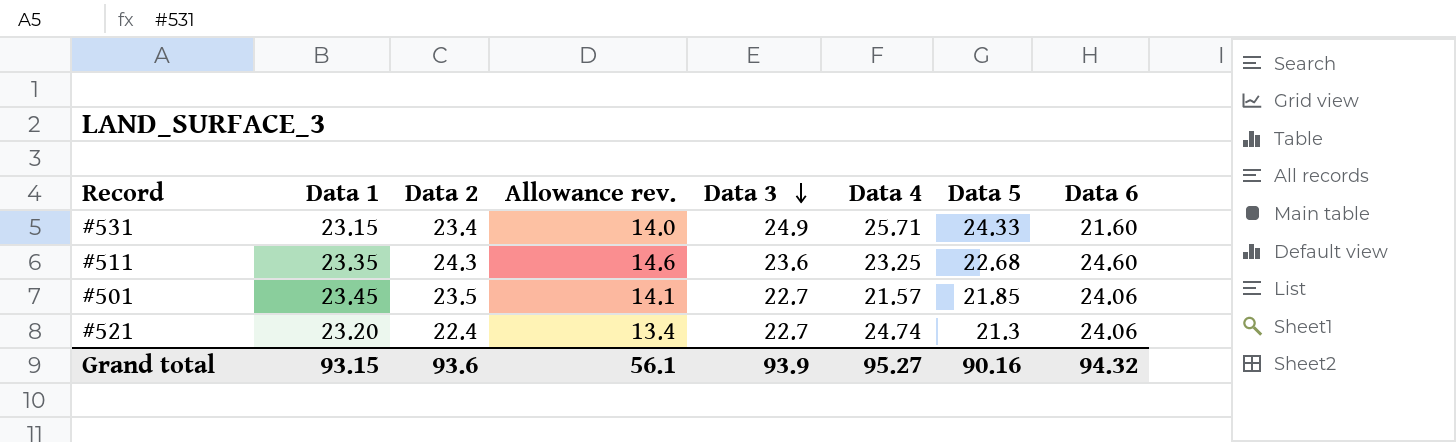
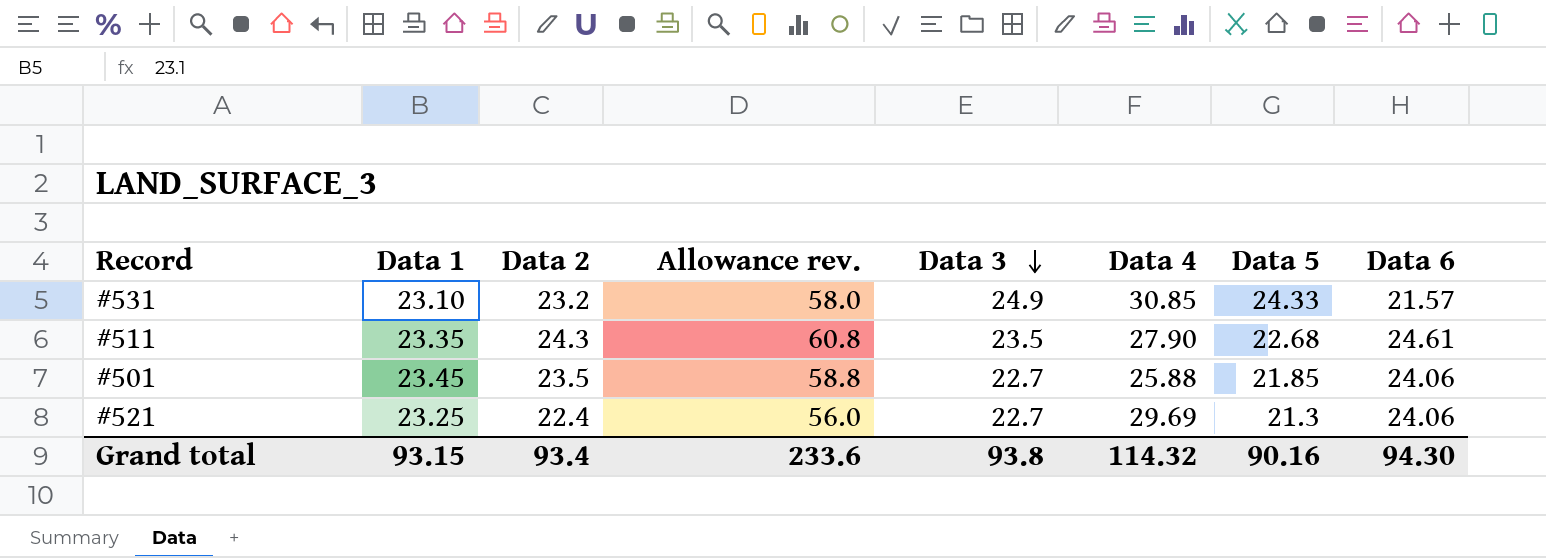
column Allowance rev. | formula: [Data 2] * 0.6 -> [Data 2] * 2.5
#531 | Data 1: 23.15 -> 23.10
#531 | Data 2: 23.4 -> 23.2
#531 | Data 4: 25.71 -> 30.85
#531 | Data 6: 21.60 -> 21.57
#511 | Data 3: 23.6 -> 23.5
#511 | Data 4: 23.25 -> 27.90
#511 | Data 6: 24.60 -> 24.61
#501 | Data 4: 21.57 -> 25.88
#521 | Data 1: 23.20 -> 23.25
#521 | Data 4: 24.74 -> 29.69
Grand total | Data 2: 93.6 -> 93.4
Grand total | Allowance rev.: 56.1 -> 233.6
Grand total | Data 3: 93.9 -> 93.8
Grand total | Data 4: 95.27 -> 114.32
Grand total | Data 6: 94.32 -> 94.30

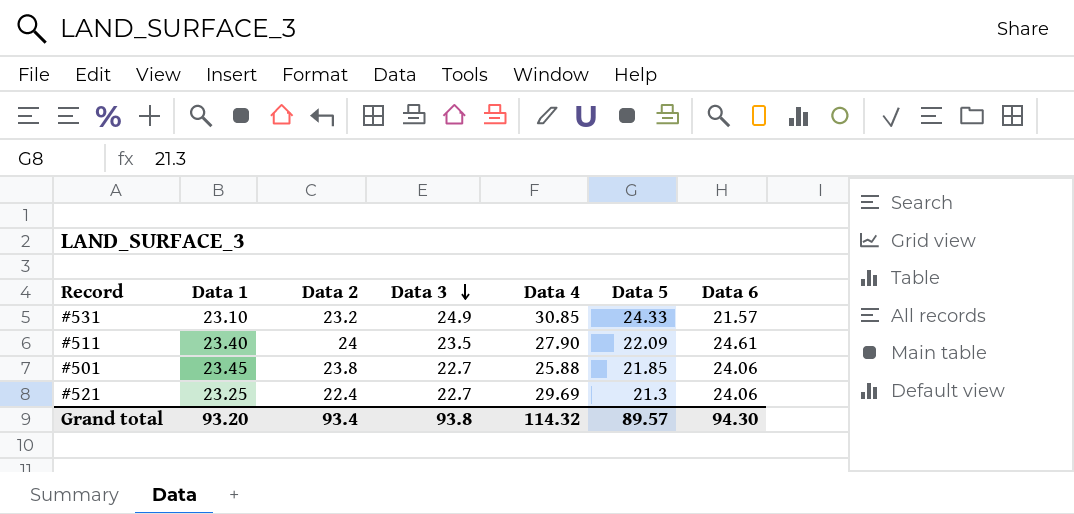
column Allowance rev. | formula: [Data 2] * 2.5 -> none
#511 | Data 1: 23.35 -> 23.40
#511 | Data 2: 24.3 -> 24
#511 | Data 5: 22.68 -> 22.09
#501 | Data 2: 23.5 -> 23.8
Grand total | Data 1: 93.15 -> 93.20
Grand total | Data 5: 90.16 -> 89.57

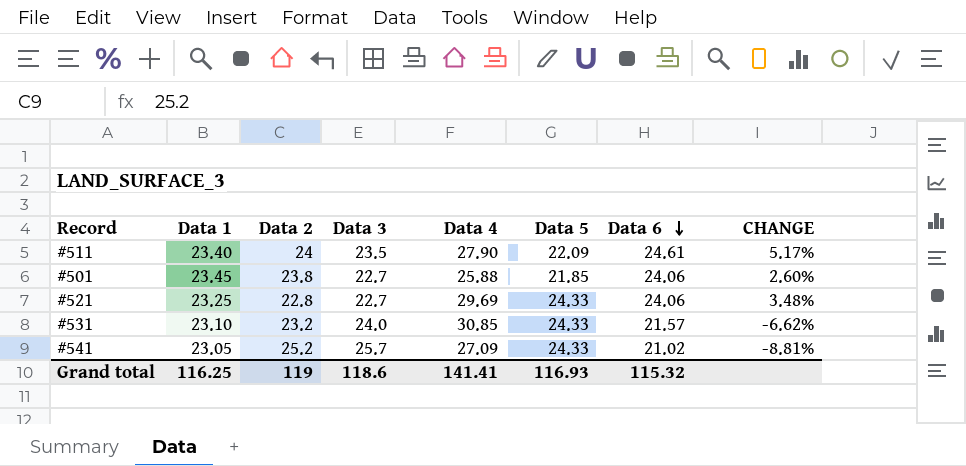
row order: Data 3 descending -> Data 6 descending
column CHANGE | formula: none -> ([Data 6] - [Data 1]) / [Data 1]
#521 | Data 2: 22.4 -> 22.8
#521 | Data 5: 21.3 -> 24.33
#531 | Data 3: 24.9 -> 24.0
row #541: none -> 23.05 | 25.2 | 25.7 | 27.09 | 24.33 | 21.02 | -8.81%
Grand total | Data 1: 93.20 -> 116.25
Grand total | Data 2: 93.4 -> 119
Grand total | Data 3: 93.8 -> 118.6
Grand total | Data 4: 114.32 -> 141.41
Grand total | Data 5: 89.57 -> 116.93
Grand total | Data 6: 94.30 -> 115.32

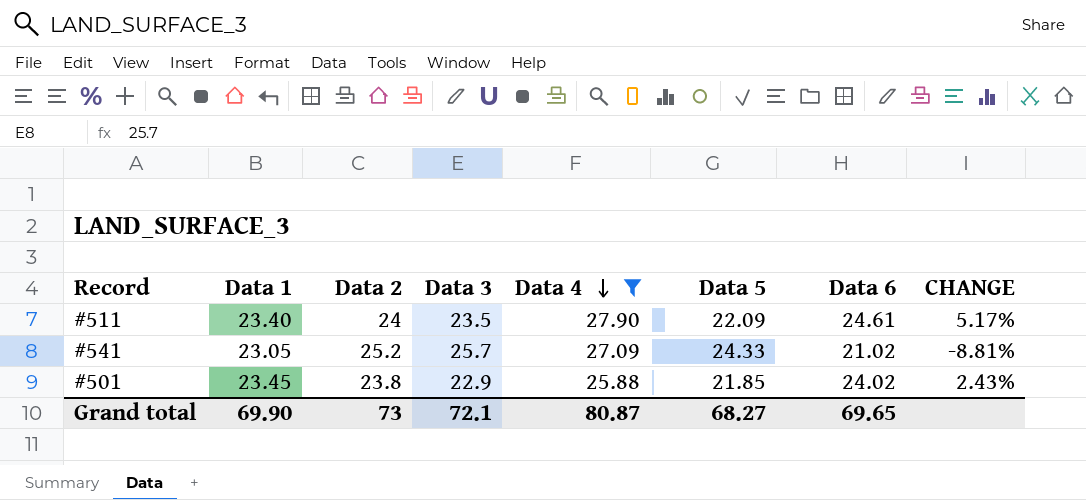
filter: none -> Data 4 <= 27.90
row order: Data 6 descending -> Data 4 descending
#501 | Data 3: 22.7 -> 22.9
#501 | Data 6: 24.06 -> 24.02
#501 | CHANGE: 2.60% -> 2.43%
Grand total | Data 1: 116.25 -> 69.90
Grand total | Data 2: 119 -> 73
Grand total | Data 3: 118.6 -> 72.1
Grand total | Data 4: 141.41 -> 80.87
Grand total | Data 5: 116.93 -> 68.27
Grand total | Data 6: 115.32 -> 69.65

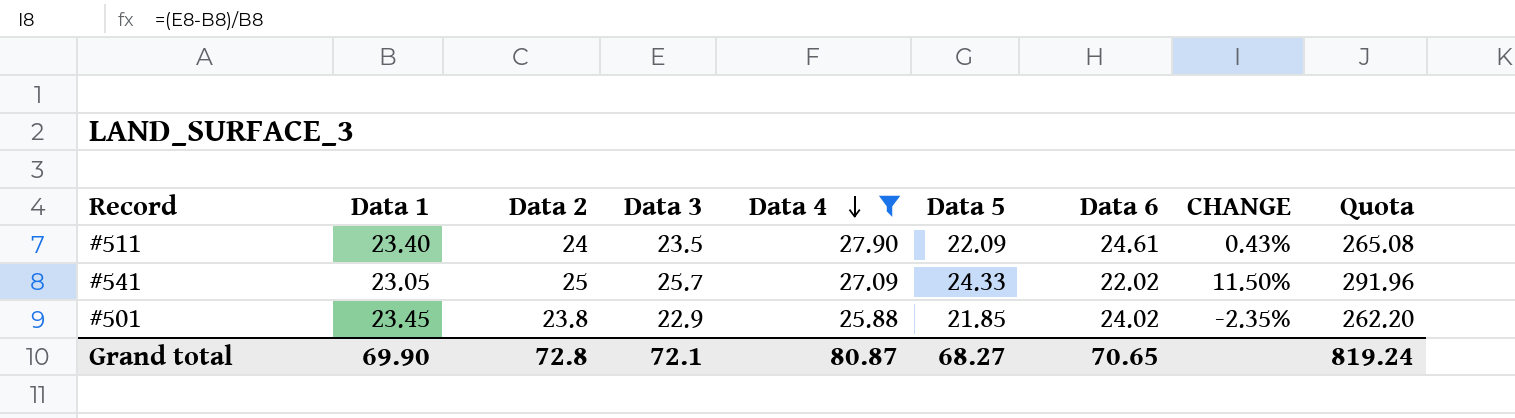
column CHANGE | formula: ([Data 6] - [Data 1]) / [Data 1] -> ([Data 3] - [Data 1]) / [Data 1]
column Quota | formula: none -> [Data 5] * 12
#541 | Data 2: 25.2 -> 25
#541 | Data 6: 21.02 -> 22.02
Grand total | Data 2: 73 -> 72.8
Grand total | Data 6: 69.65 -> 70.65

